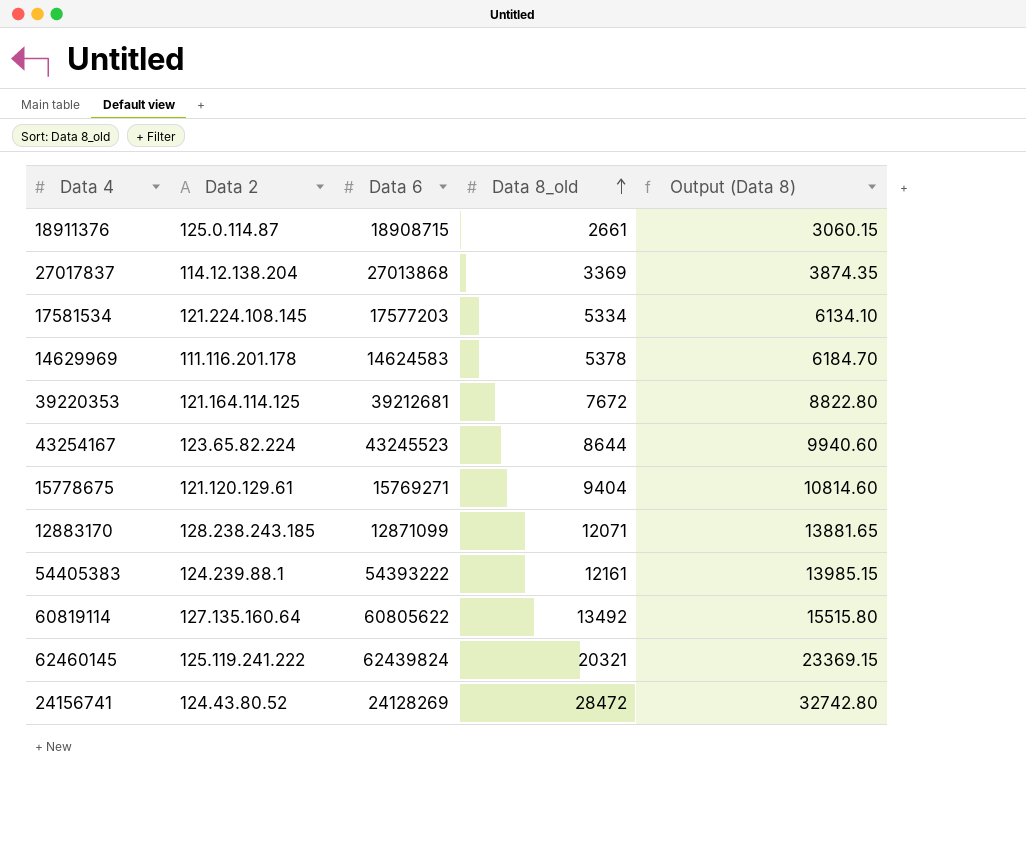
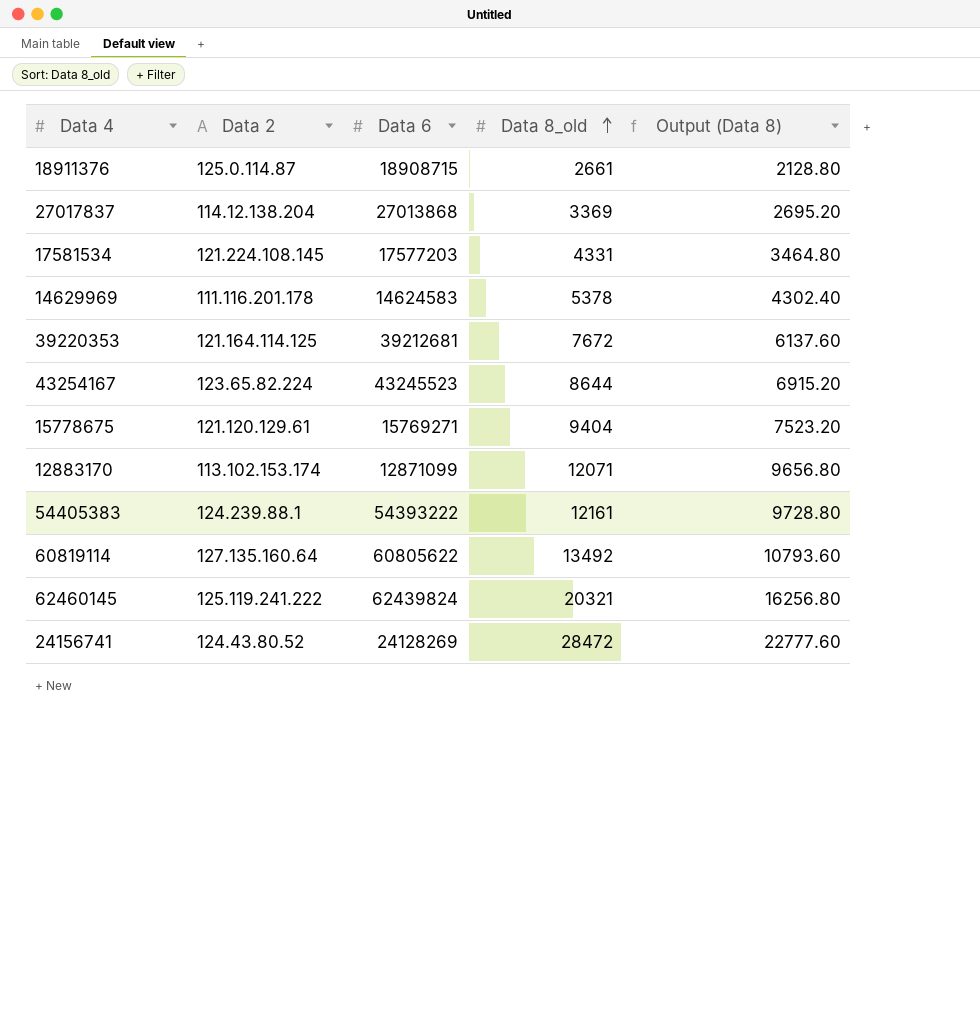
column Output (Data 8) | formula: [Data 8_old] * 1.15 -> [Data 8_old] * 0.8
17581534 | Data 8_old: 5334 -> 4331
12883170 | Data 2: 128.238.243.185 -> 113.102.153.174

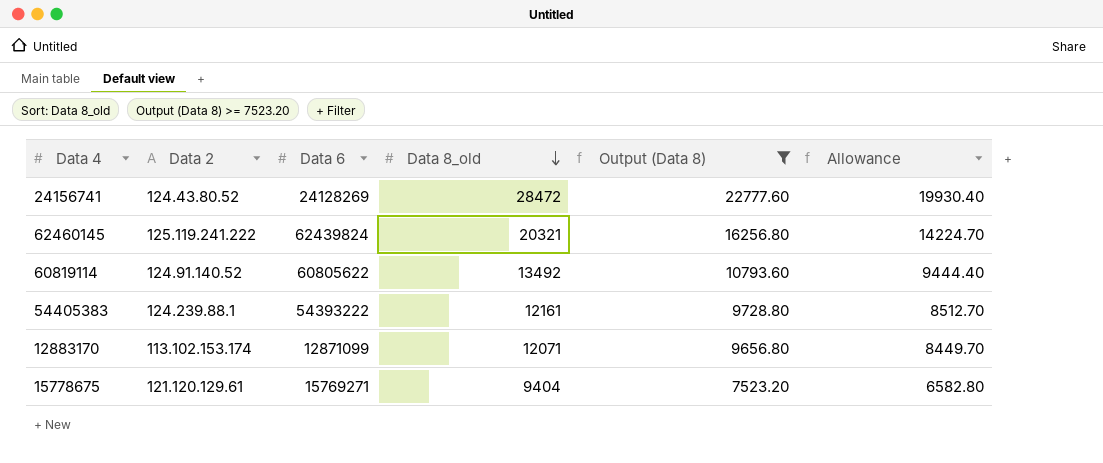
filter: none -> Output (Data 8) >= 7523.20
row order: Data 8_old ascending -> Data 8_old descending
column Allowance | formula: none -> [Data 8_old] * 0.7
60819114 | Data 2: 127.135.160.64 -> 124.91.140.52

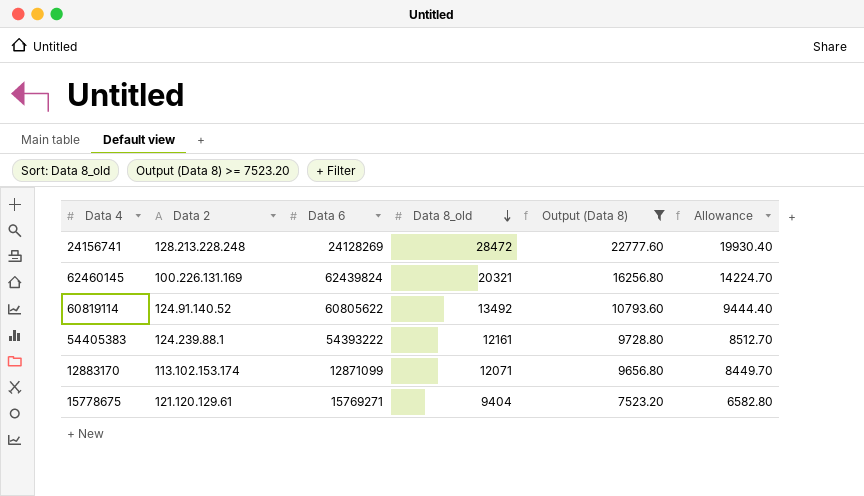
24156741 | Data 2: 124.43.80.52 -> 128.213.228.248
62460145 | Data 2: 125.119.241.222 -> 100.226.131.169

